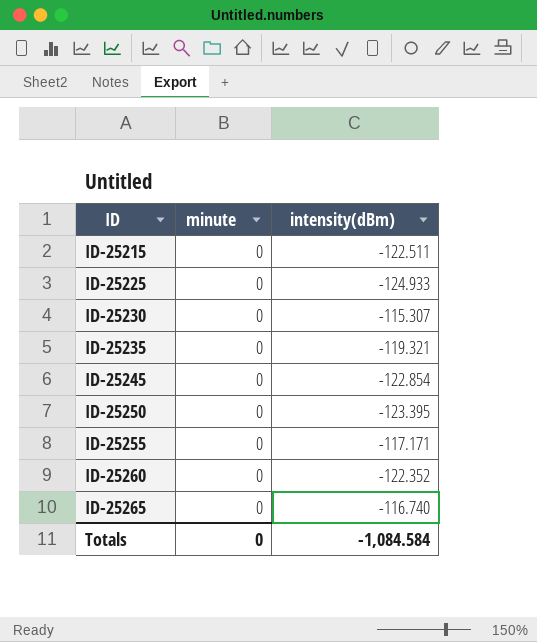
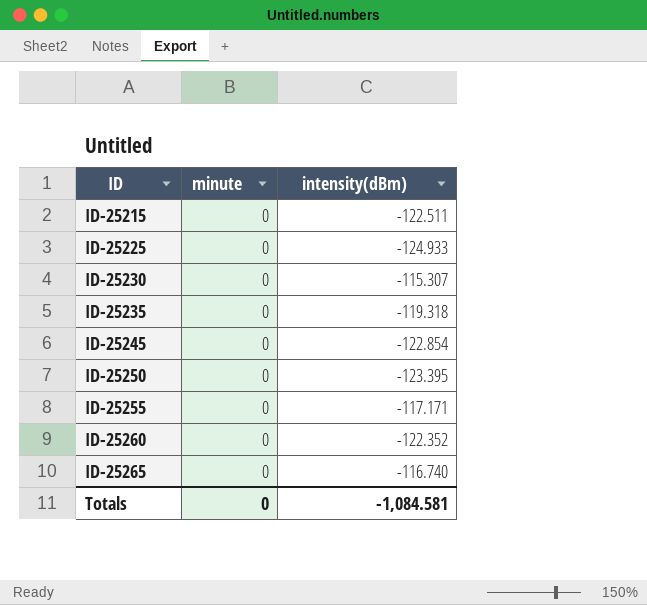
ID-25235 | intensity(dBm): -119.321 -> -119.318
Totals | intensity(dBm): -1,084.584 -> -1,084.581

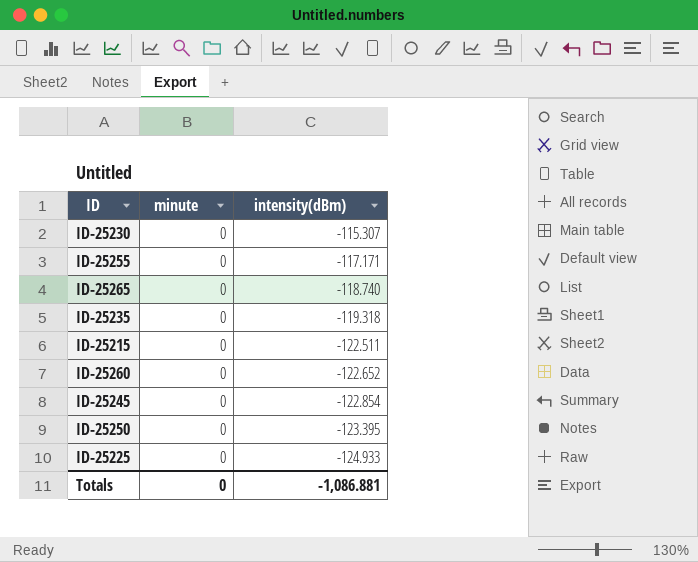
row order: ID ascending -> intensity(dBm) descending
ID-25265 | intensity(dBm): -116.740 -> -118.740
ID-25260 | intensity(dBm): -122.352 -> -122.652
Totals | intensity(dBm): -1,084.581 -> -1,086.881

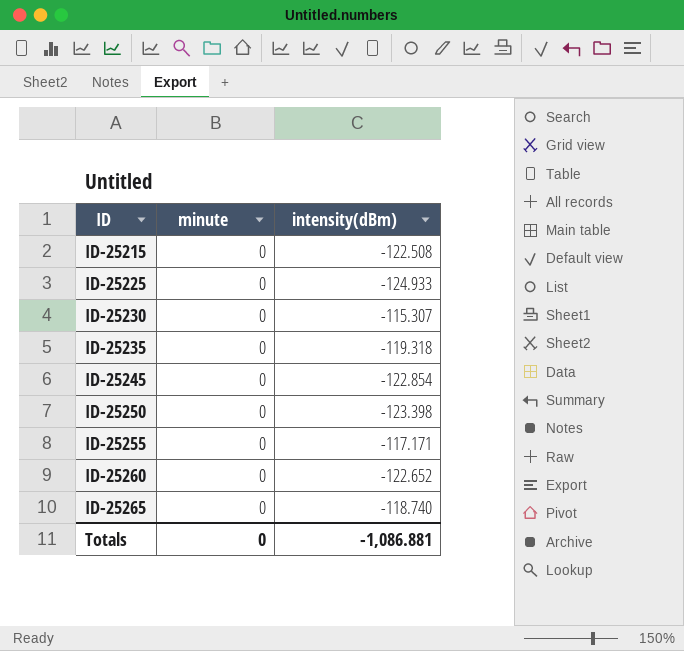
row order: intensity(dBm) descending -> ID ascending
ID-25215 | intensity(dBm): -122.511 -> -122.508
ID-25250 | intensity(dBm): -123.395 -> -123.398

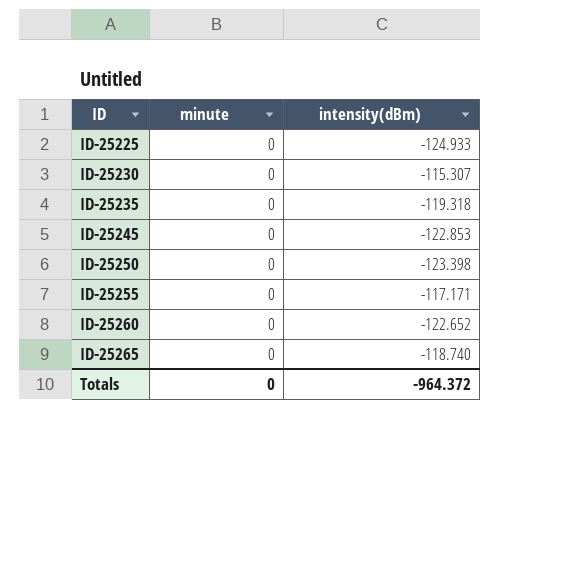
row ID-25215: 0 | -122.508 -> none
ID-25245 | intensity(dBm): -122.854 -> -122.853
Totals | intensity(dBm): -1,086.881 -> -964.372

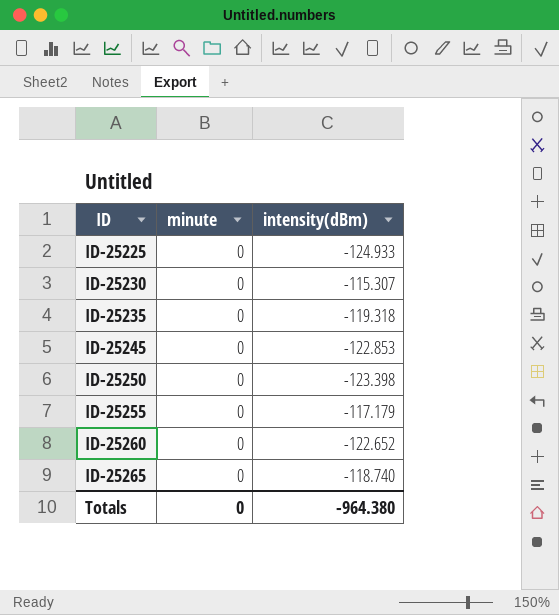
ID-25255 | intensity(dBm): -117.171 -> -117.179
Totals | intensity(dBm): -964.372 -> -964.380

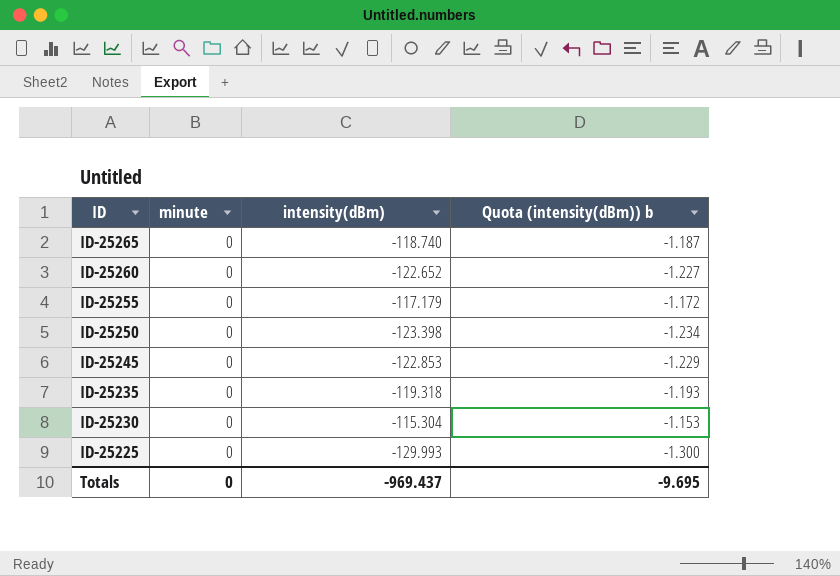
row order: ID ascending -> ID descending
column Quota (intensity(dBm)) b | formula: none -> [intensity(dBm)] * 0.01
ID-25230 | intensity(dBm): -115.307 -> -115.304
ID-25225 | intensity(dBm): -124.933 -> -129.993
Totals | intensity(dBm): -964.380 -> -969.437

